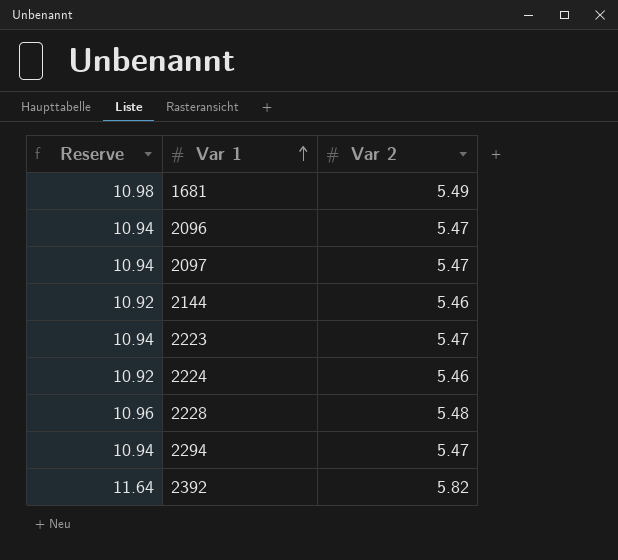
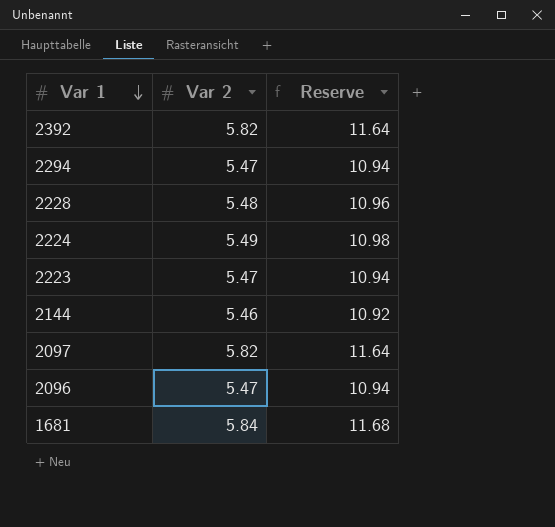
row order: Var 1 ascending -> Var 1 descending
column Reserve | position: 1 -> 3
2224 | Var 2: 5.46 -> 5.49
2224 | Reserve: 10.92 -> 10.98
2097 | Var 2: 5.47 -> 5.82
2097 | Reserve: 10.94 -> 11.64
1681 | Var 2: 5.49 -> 5.84
1681 | Reserve: 10.98 -> 11.68

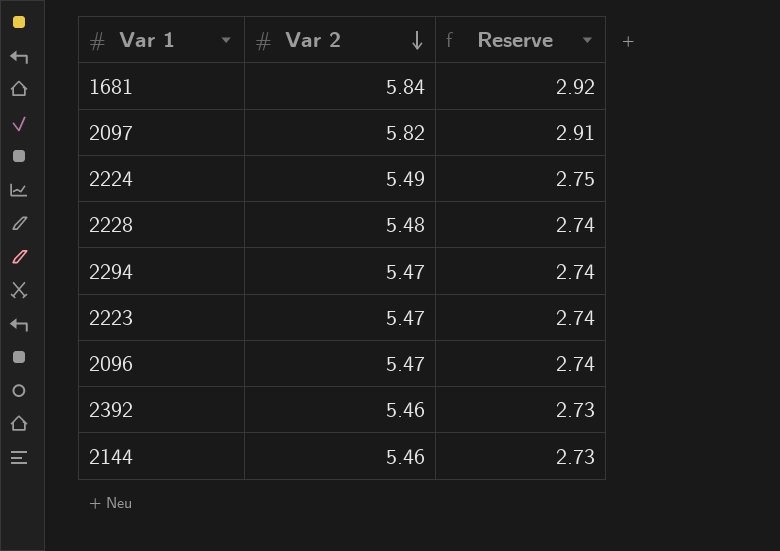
row order: Var 1 descending -> Var 2 descending
column Reserve | formula: [Var 2] * 2 -> [Var 2] * 0.5
2392 | Var 2: 5.82 -> 5.46

